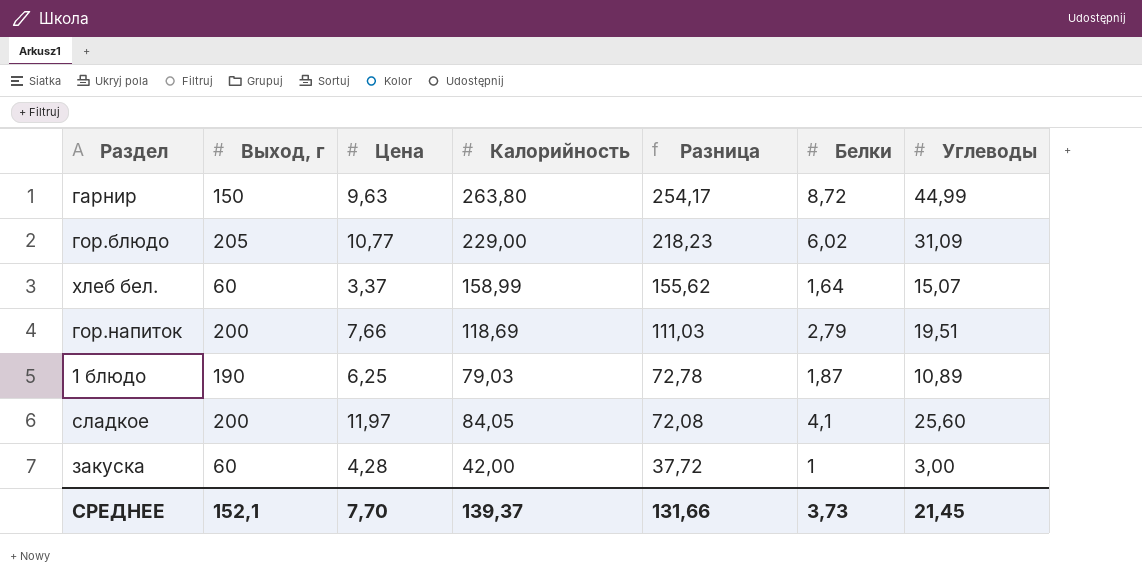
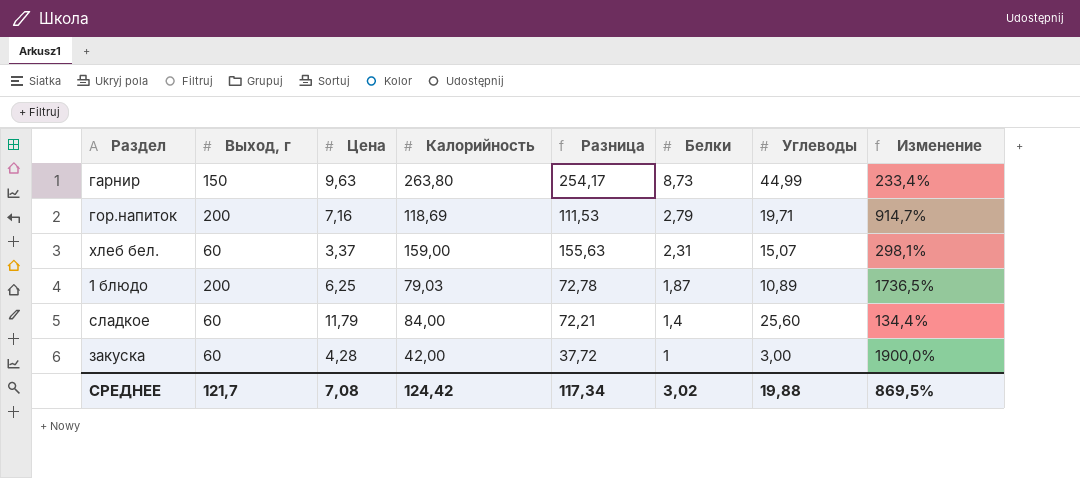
row order: Разница descending -> Белки descending
column Изменение | formula: none -> ([Выход, г] - [Углеводы]) / [Углеводы]
row гор.блюдо: 205 | 10,77 | 229,00 | 218,23 | 6,02 | 31,09 -> none
гарнир | Белки: 8,72 -> 8,73
гор.напиток | Цена: 7,66 -> 7,16
гор.напиток | Разница: 111,03 -> 111,53
гор.напиток | Углеводы: 19,51 -> 19,71
хлеб бел. | Калорийность: 158,99 -> 159,00
хлеб бел. | Разница: 155,62 -> 155,63
хлеб бел. | Белки: 1,64 -> 2,31
1 блюдо | Выход, г: 190 -> 200
сладкое | Выход, г: 200 -> 60
сладкое | Цена: 11,97 -> 11,79
сладкое | Калорийность: 84,05 -> 84,00
сладкое | Разница: 72,08 -> 72,21
сладкое | Белки: 4,1 -> 1,4
СРЕДНЕЕ | Выход, г: 152,1 -> 121,7
СРЕДНЕЕ | Цена: 7,70 -> 7,08
СРЕДНЕЕ | Калорийность: 139,37 -> 124,42
СРЕДНЕЕ | Разница: 131,66 -> 117,34
СРЕДНЕЕ | Белки: 3,73 -> 3,02
СРЕДНЕЕ | Углеводы: 21,45 -> 19,88

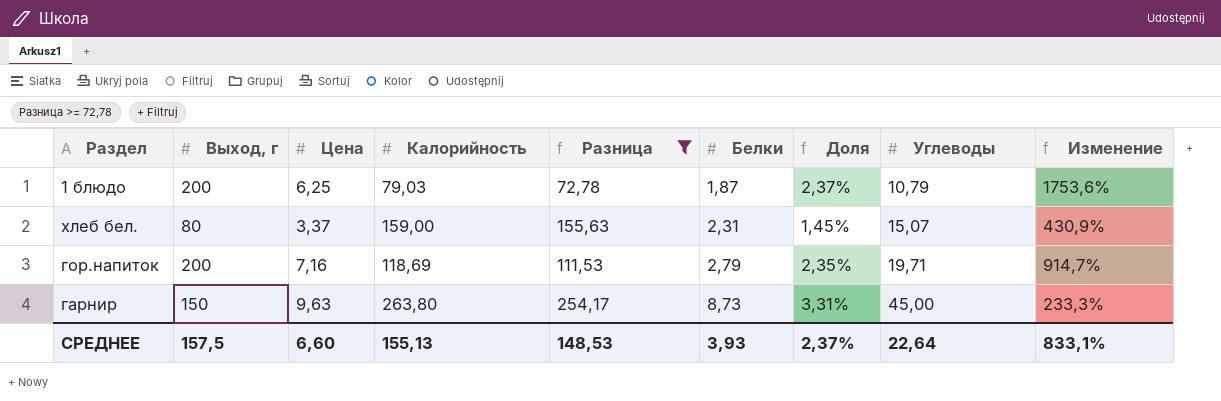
filter: none -> Разница >= 72,78
row order: Белки descending -> Белки ascending
column Доля | formula: none -> [Белки] / [Калорийность]
1 блюдо | Углеводы: 10,89 -> 10,79
1 блюдо | Изменение: 1736,5% -> 1753,6%
хлеб бел. | Выход, г: 60 -> 80
хлеб бел. | Изменение: 298,1% -> 430,9%
гарнир | Углеводы: 44,99 -> 45,00
гарнир | Изменение: 233,4% -> 233,3%
СРЕДНЕЕ | Выход, г: 121,7 -> 157,5
СРЕДНЕЕ | Цена: 7,08 -> 6,60
СРЕДНЕЕ | Калорийность: 124,42 -> 155,13
СРЕДНЕЕ | Разница: 117,34 -> 148,53
СРЕДНЕЕ | Белки: 3,02 -> 3,93
СРЕДНЕЕ | Углеводы: 19,88 -> 22,64
СРЕДНЕЕ | Изменение: 869,5% -> 833,1%

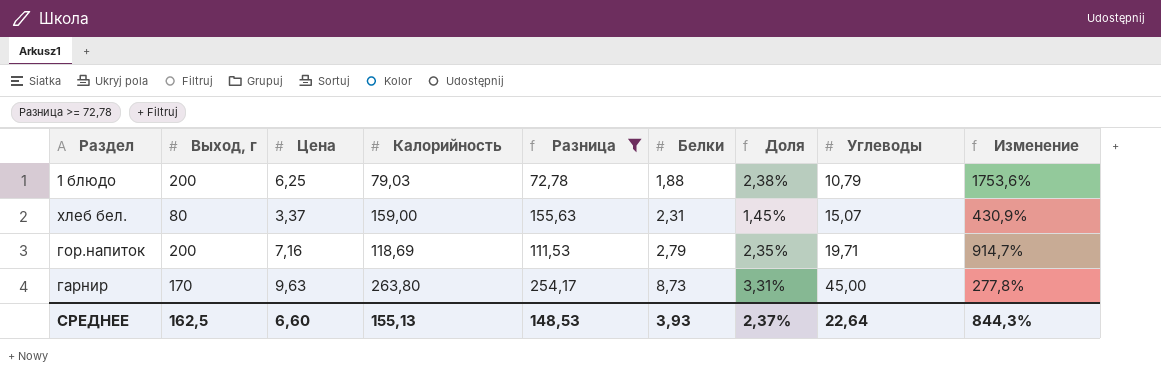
1 блюдо | Белки: 1,87 -> 1,88
1 блюдо | Доля: 2,37% -> 2,38%
гарнир | Выход, г: 150 -> 170
гарнир | Изменение: 233,3% -> 277,8%
СРЕДНЕЕ | Выход, г: 157,5 -> 162,5
СРЕДНЕЕ | Изменение: 833,1% -> 844,3%

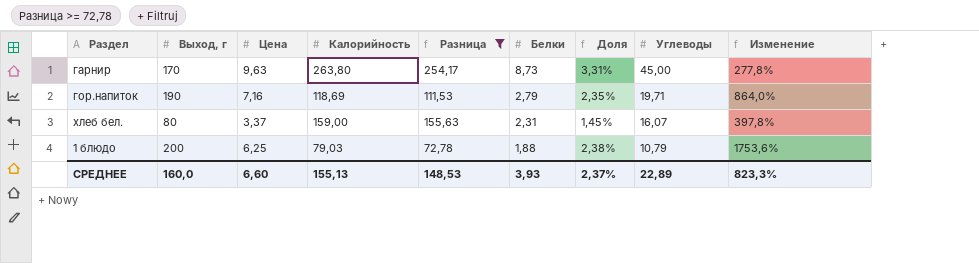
row order: Белки ascending -> Белки descending
гор.напиток | Выход, г: 200 -> 190
гор.напиток | Изменение: 914,7% -> 864,0%
хлеб бел. | Углеводы: 15,07 -> 16,07
хлеб бел. | Изменение: 430,9% -> 397,8%
СРЕДНЕЕ | Выход, г: 162,5 -> 160,0
СРЕДНЕЕ | Углеводы: 22,64 -> 22,89
СРЕДНЕЕ | Изменение: 844,3% -> 823,3%

